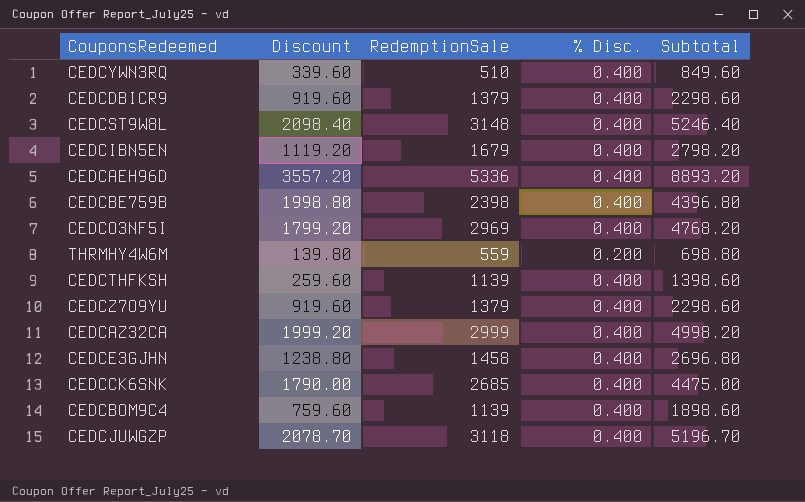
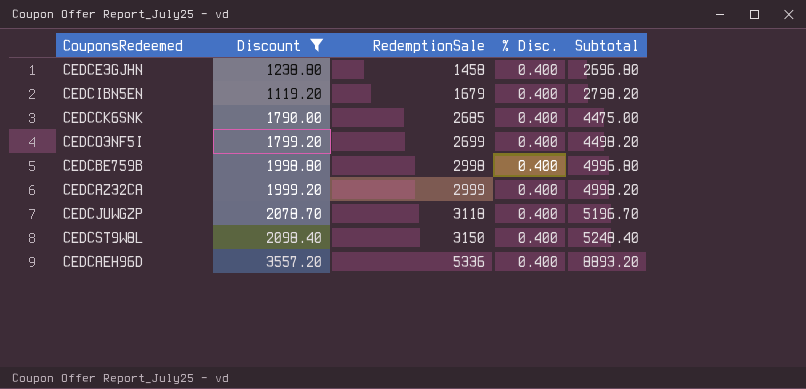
filter: none -> Discount >= 1119.20
row order: none -> RedemptionSale ascending
CEDCO3NF5I | RedemptionSale: 2969 -> 2699
CEDCO3NF5I | Subtotal: 4768.20 -> 4498.20
CEDCBE759B | RedemptionSale: 2398 -> 2998
CEDCBE759B | Subtotal: 4396.80 -> 4996.80
CEDCST9W8L | RedemptionSale: 3148 -> 3150
CEDCST9W8L | Subtotal: 5246.40 -> 5248.40

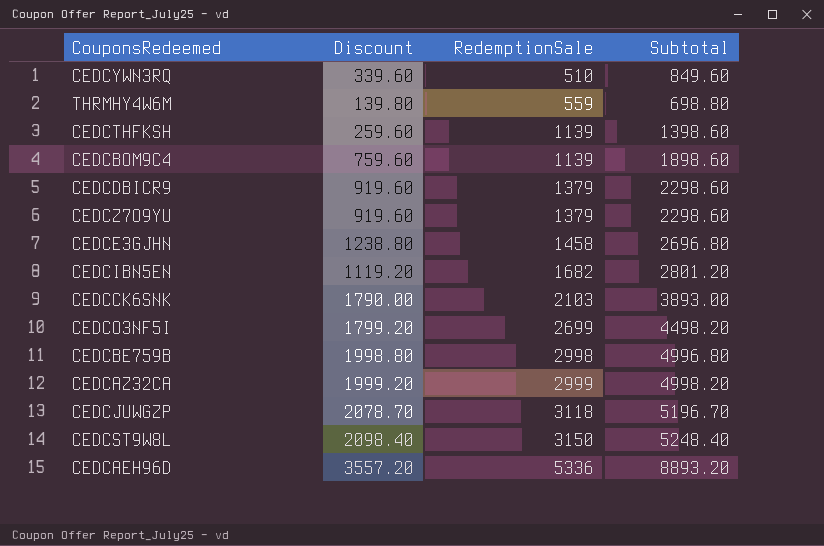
filter: Discount >= 1119.20 -> none
column % Disc. | position: 4 -> none
CEDCIBN5EN | RedemptionSale: 1679 -> 1682
CEDCIBN5EN | Subtotal: 2798.20 -> 2801.20
CEDCCK6SNK | RedemptionSale: 2685 -> 2103
CEDCCK6SNK | Subtotal: 4475.00 -> 3893.00

